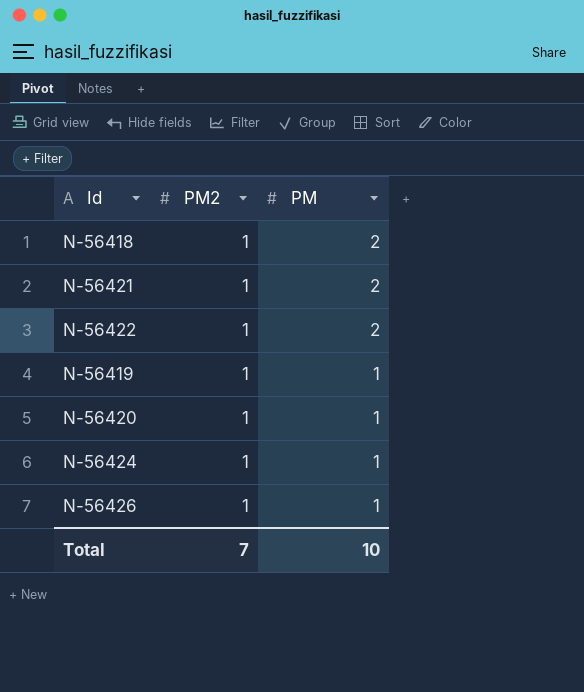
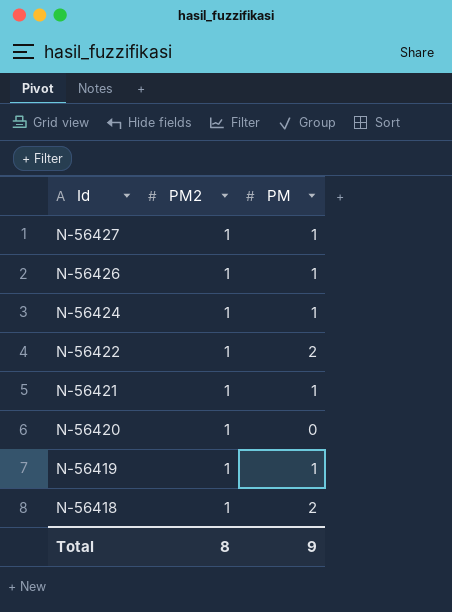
row order: PM descending -> Id descending
row N-56427: none -> 1 | 1
N-56421 | PM: 2 -> 1
N-56420 | PM: 1 -> 0
Total | PM2: 7 -> 8
Total | PM: 10 -> 9

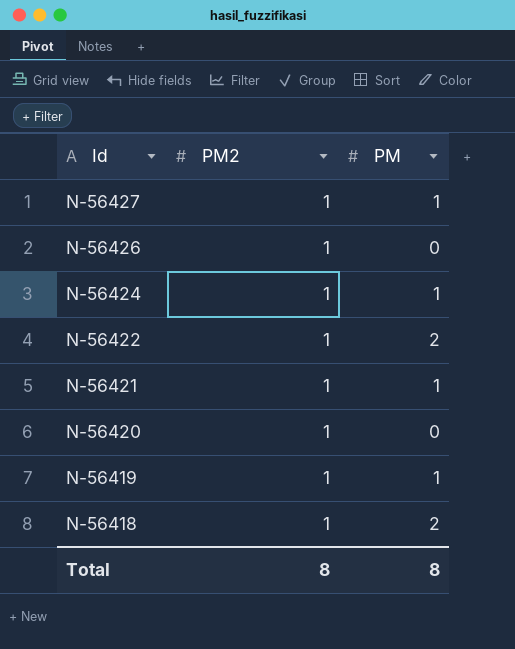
N-56426 | PM: 1 -> 0
Total | PM: 9 -> 8

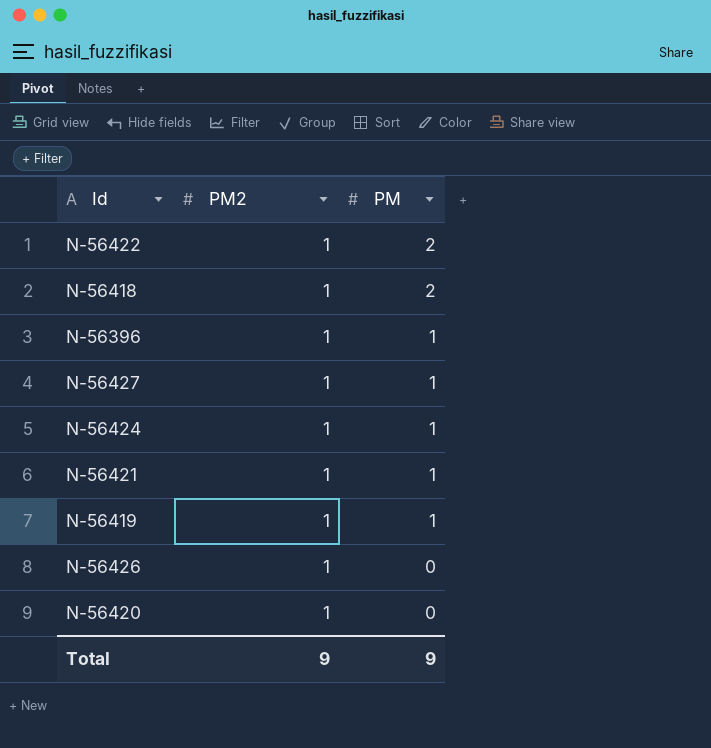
row order: Id descending -> PM descending
row N-56396: none -> 1 | 1
Total | PM2: 8 -> 9
Total | PM: 8 -> 9

